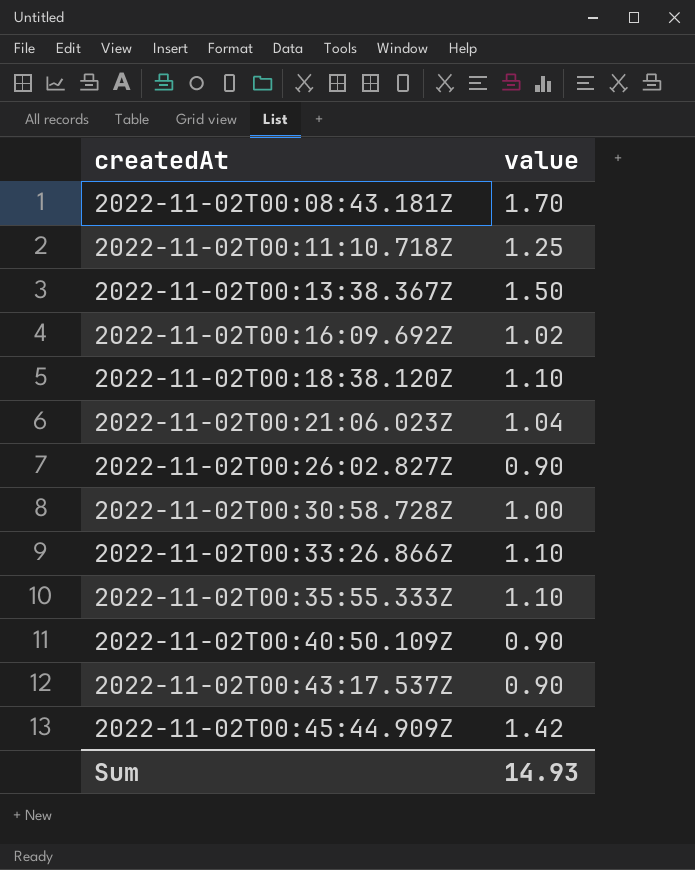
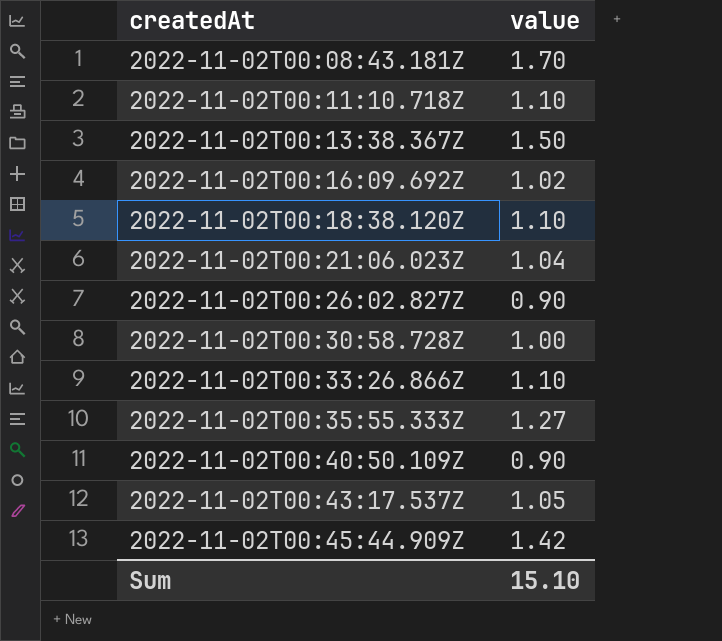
2022-11-02T00:11:10.718Z | value: 1.25 -> 1.10
2022-11-02T00:35:55.333Z | value: 1.10 -> 1.27
2022-11-02T00:43:17.537Z | value: 0.90 -> 1.05
Sum | value: 14.93 -> 15.10

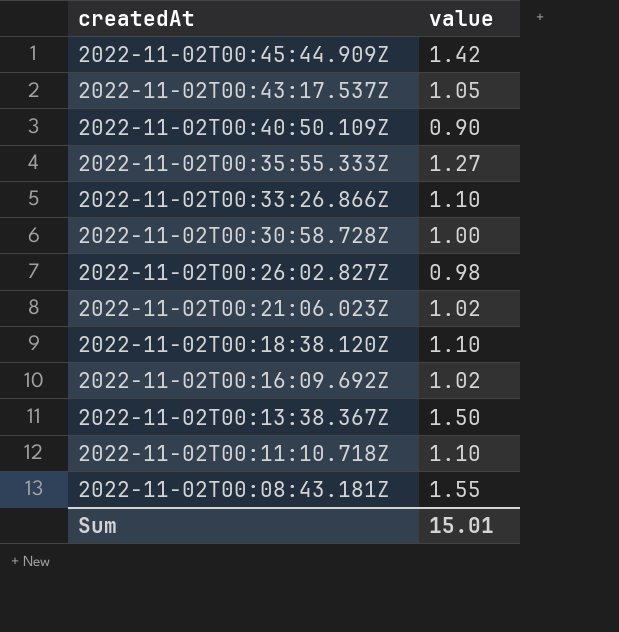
row order: createdAt ascending -> createdAt descending
2022-11-02T00:26:02.827Z | value: 0.90 -> 0.98
2022-11-02T00:21:06.023Z | value: 1.04 -> 1.02
2022-11-02T00:08:43.181Z | value: 1.70 -> 1.55
Sum | value: 15.10 -> 15.01

